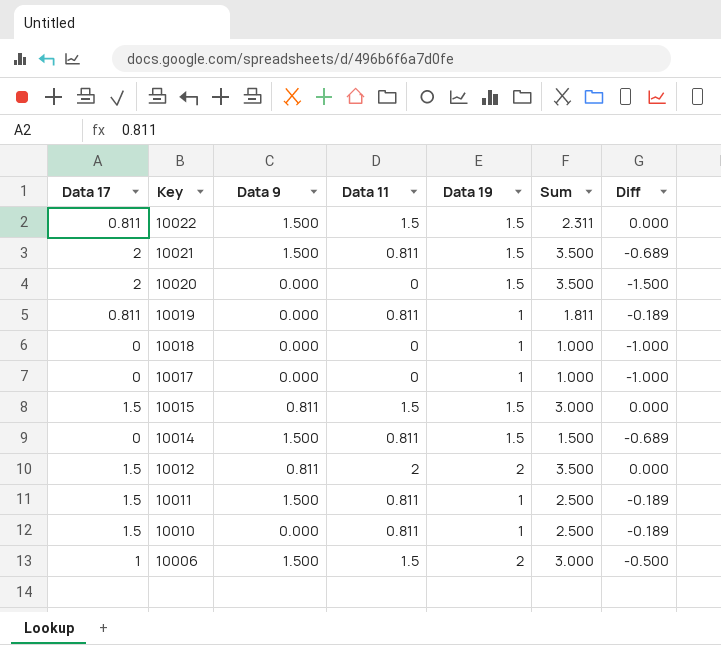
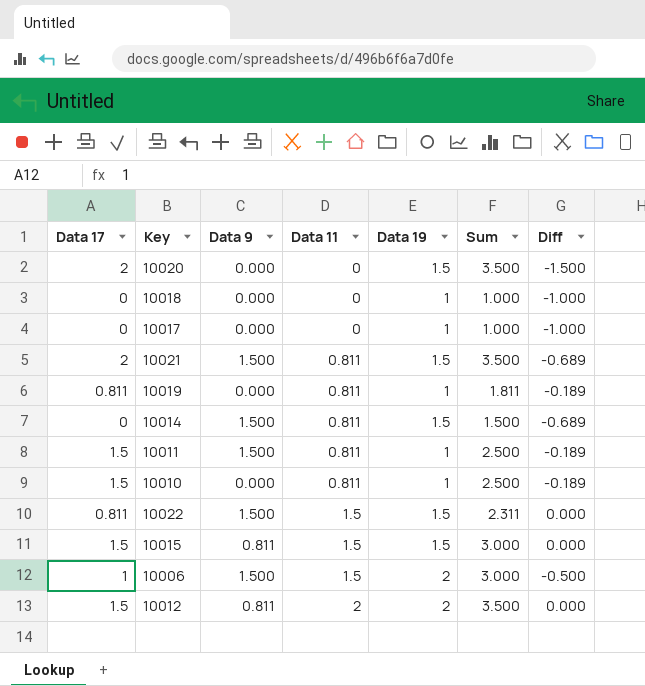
row order: Key descending -> Data 11 ascending

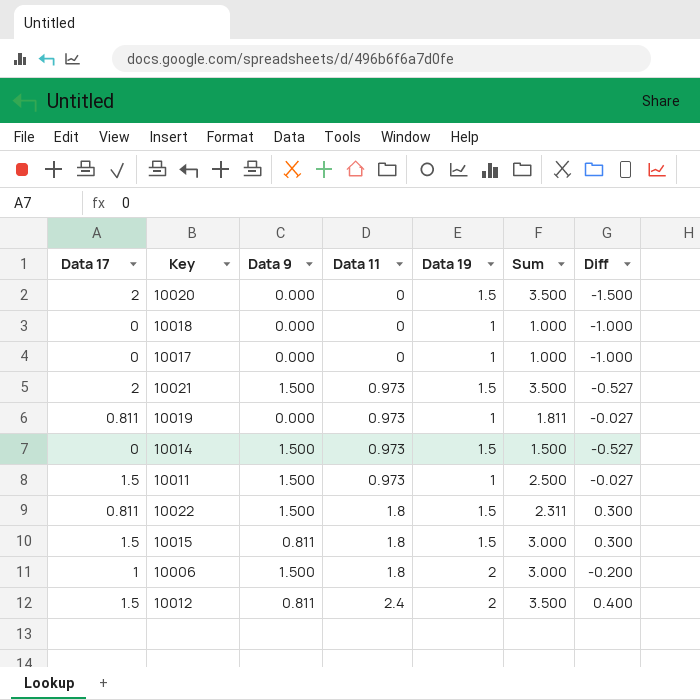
row 10010: 1.5 | 0.000 | 0.811 | 1 | 2.500 | -0.189 -> none
10021 | Data 11: 0.811 -> 0.973
10021 | Diff: -0.689 -> -0.527
10019 | Data 11: 0.811 -> 0.973
10019 | Diff: -0.189 -> -0.027
10014 | Data 11: 0.811 -> 0.973
10014 | Diff: -0.689 -> -0.527
10011 | Data 11: 0.811 -> 0.973
10011 | Diff: -0.189 -> -0.027
10022 | Data 11: 1.5 -> 1.8
10022 | Diff: 0.000 -> 0.300
10015 | Data 11: 1.5 -> 1.8
10015 | Diff: 0.000 -> 0.300
10006 | Data 11: 1.5 -> 1.8
10006 | Diff: -0.500 -> -0.200
10012 | Data 11: 2 -> 2.4
10012 | Diff: 0.000 -> 0.400

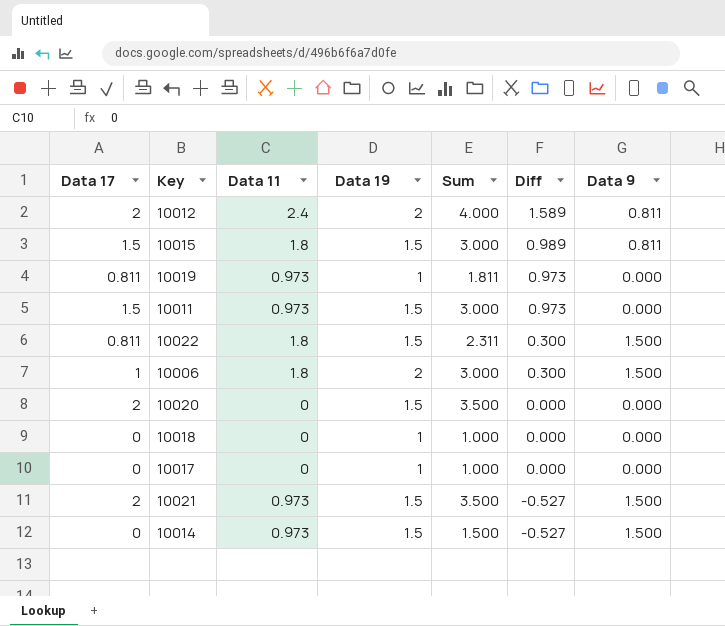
row order: Data 11 ascending -> Diff descending
column Diff | formula: [Data 11] - [Data 19] -> [Data 11] - [Data 9]
column Data 9 | position: 3 -> 7
10012 | Data 17: 1.5 -> 2
10012 | Sum: 3.500 -> 4.000
10011 | Data 19: 1 -> 1.5
10011 | Sum: 2.500 -> 3.000
10011 | Data 9: 1.500 -> 0.000

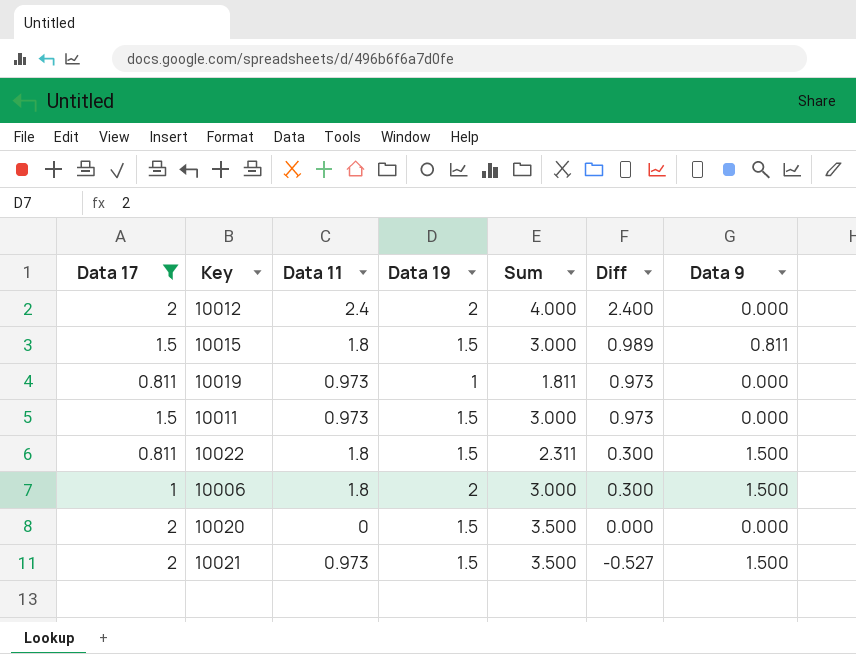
filter: none -> Data 17 != 0
10012 | Diff: 1.589 -> 2.400
10012 | Data 9: 0.811 -> 0.000

